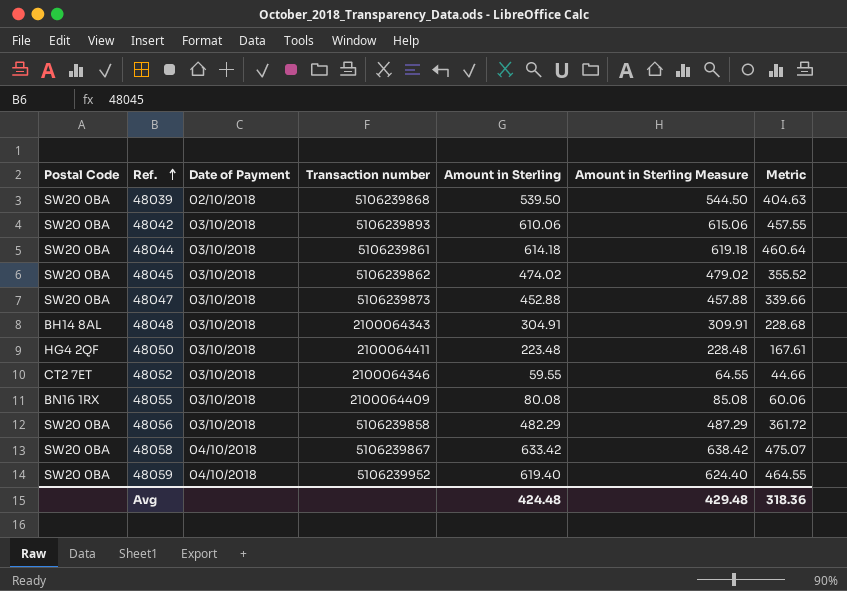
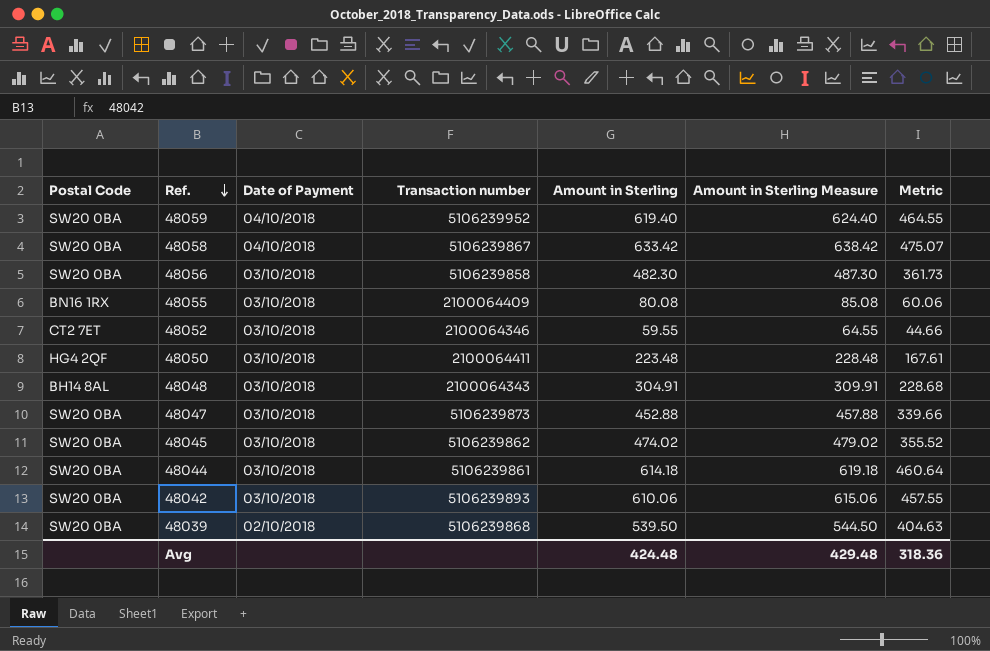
row order: Ref. ascending -> Ref. descending
48056 | Amount in Sterling: 482.29 -> 482.30
48056 | Amount in Sterling Measure: 487.29 -> 487.30
48056 | Metric: 361.72 -> 361.73

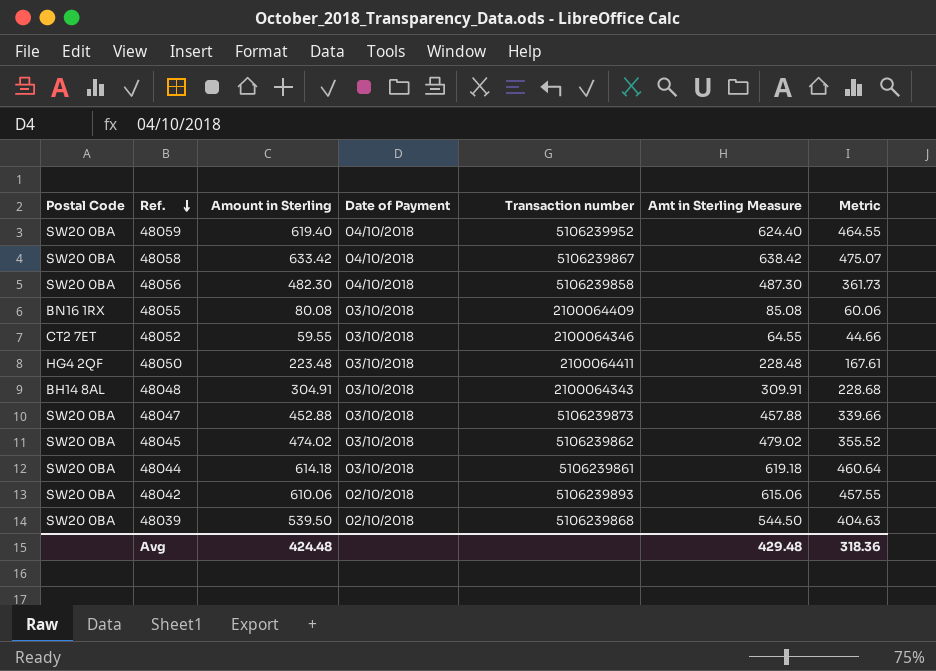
column Amount in Sterling | position: 5 -> 3
column name: Amount in Sterling Measure -> Amt in Sterling Measure
48056 | Date of Payment: 03/10/2018 -> 04/10/2018
48042 | Date of Payment: 03/10/2018 -> 02/10/2018

